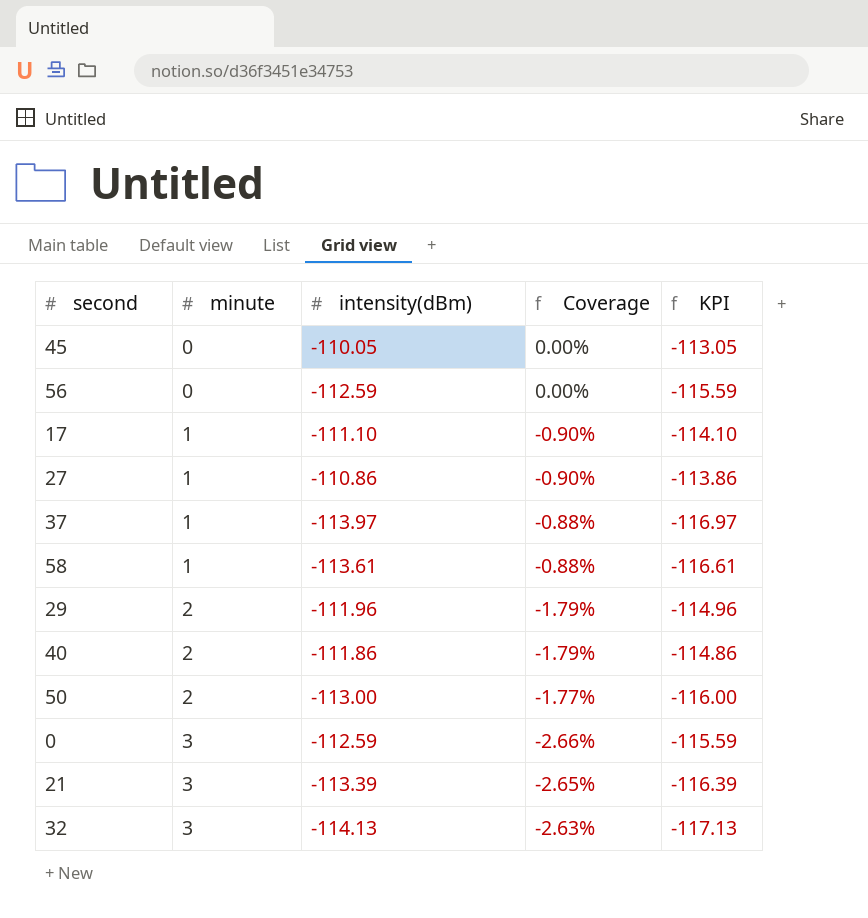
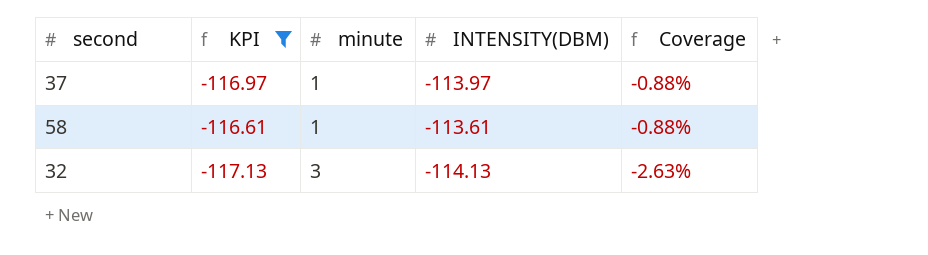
filter: none -> KPI <= -116.61
column KPI | position: 5 -> 2
column name: intensity(dBm) -> INTENSITY(DBM)

